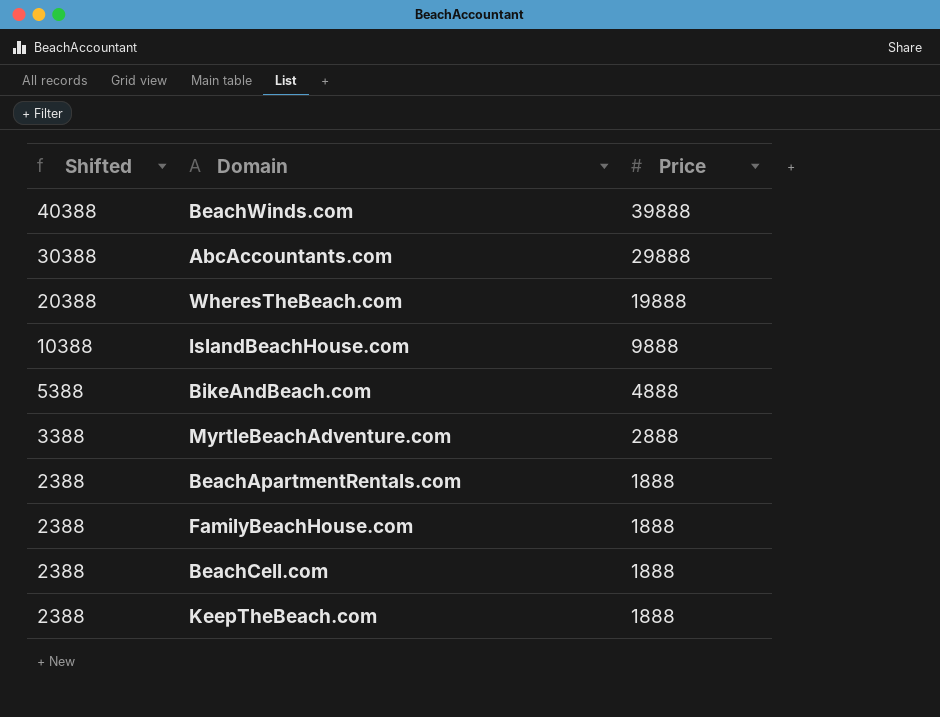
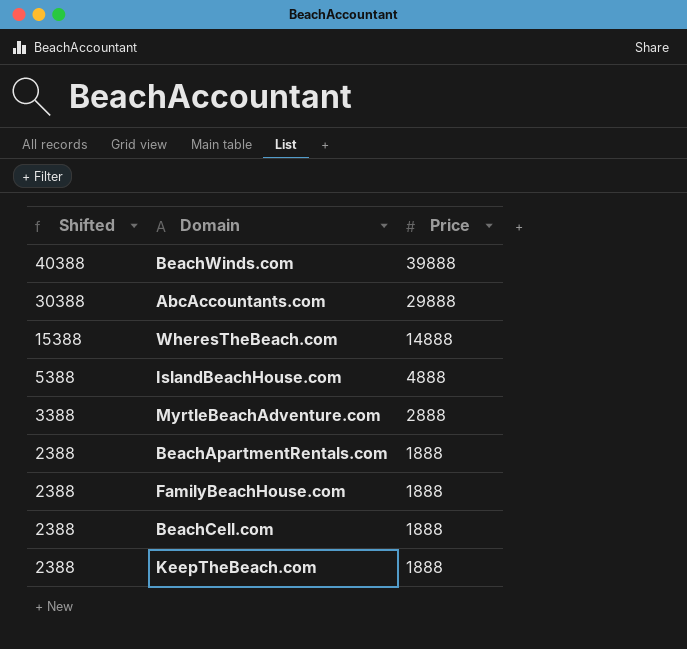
row BikeAndBeach.com: 5388 | 4888 -> none
WheresTheBeach.com | Shifted: 20388 -> 15388
WheresTheBeach.com | Price: 19888 -> 14888
IslandBeachHouse.com | Shifted: 10388 -> 5388
IslandBeachHouse.com | Price: 9888 -> 4888

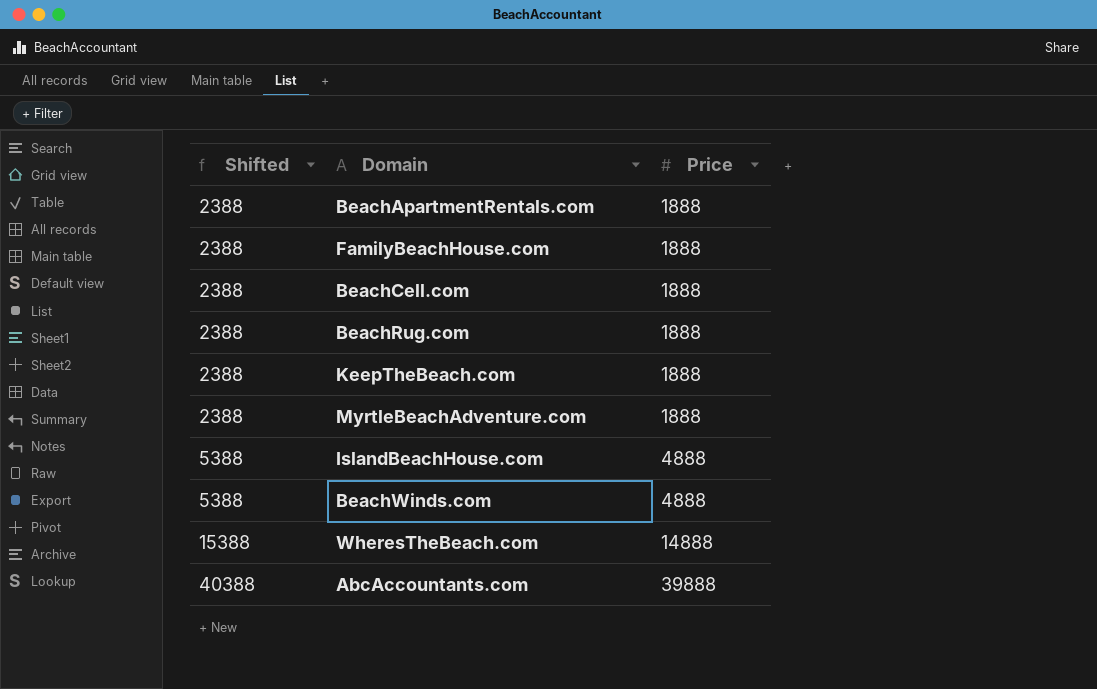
row order: Shifted descending -> Shifted ascending
row BeachRug.com: none -> 2388 | 1888
MyrtleBeachAdventure.com | Shifted: 3388 -> 2388
MyrtleBeachAdventure.com | Price: 2888 -> 1888
BeachWinds.com | Shifted: 40388 -> 5388
BeachWinds.com | Price: 39888 -> 4888
AbcAccountants.com | Shifted: 30388 -> 40388
AbcAccountants.com | Price: 29888 -> 39888

